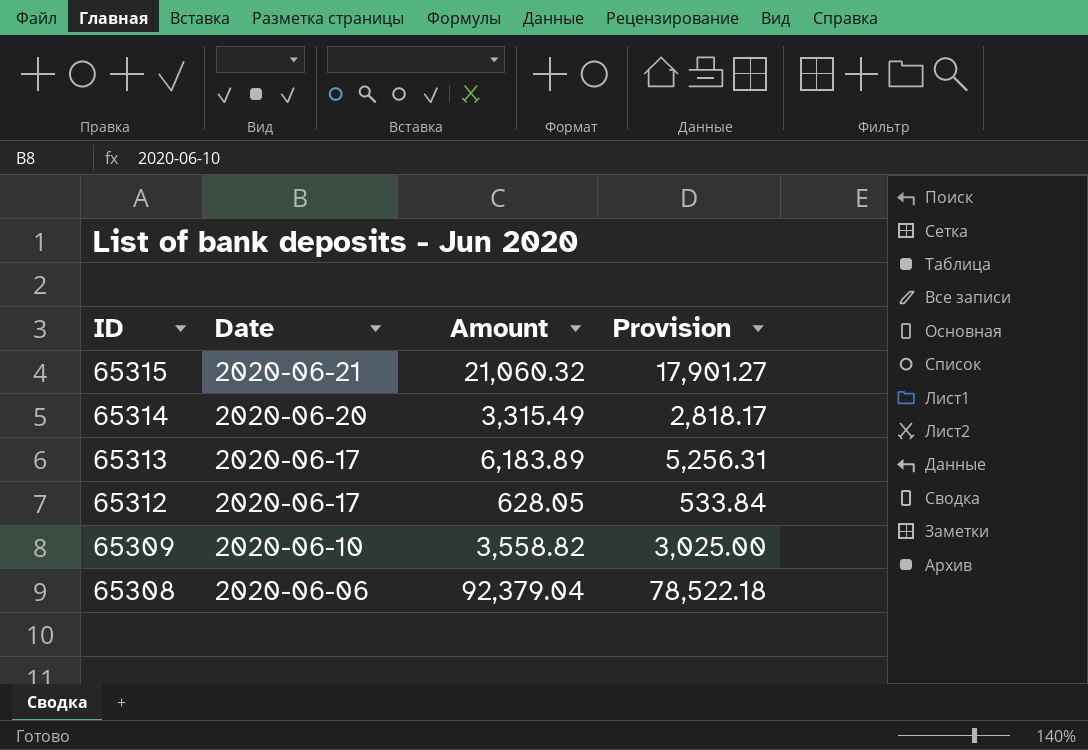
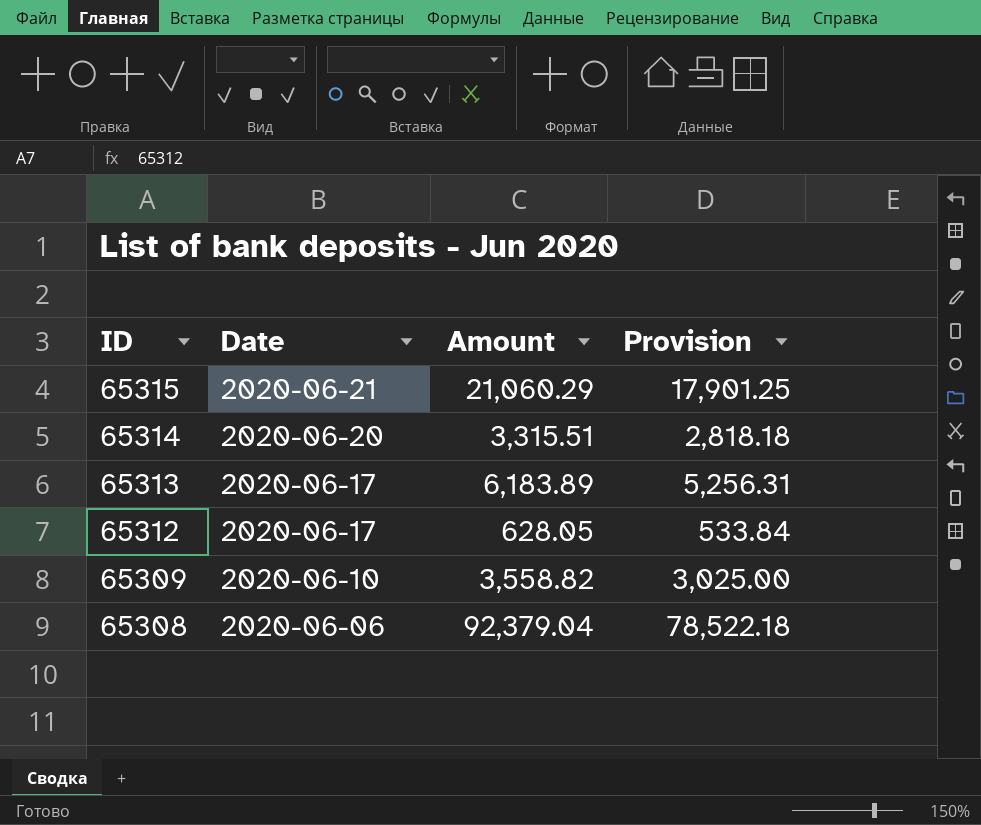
65315 | Amount: 21,060.32 -> 21,060.29
65315 | Provision: 17,901.27 -> 17,901.25
65314 | Amount: 3,315.49 -> 3,315.51
65314 | Provision: 2,818.17 -> 2,818.18

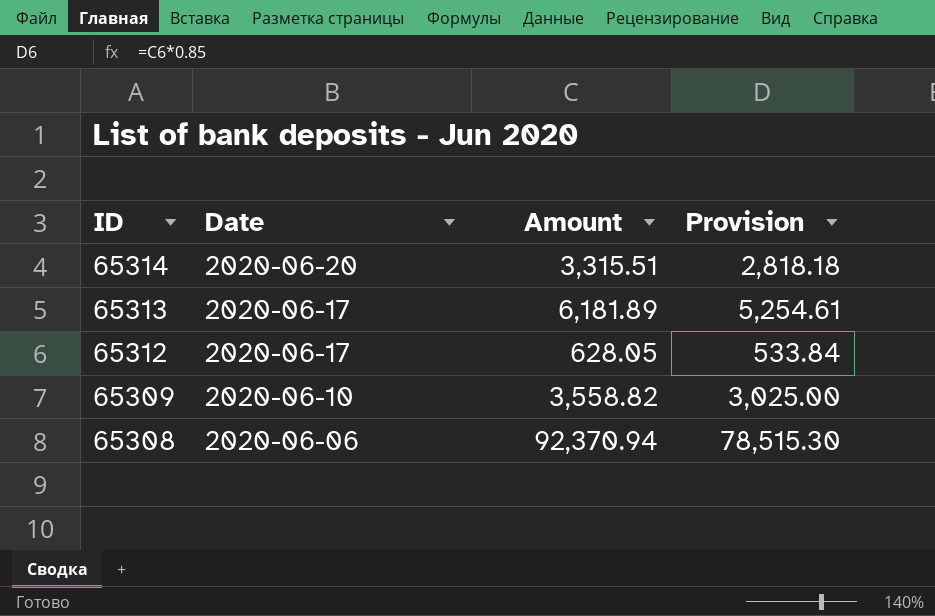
row 65315: 2020-06-21 | 21,060.29 | 17,901.25 -> none
65313 | Amount: 6,183.89 -> 6,181.89
65313 | Provision: 5,256.31 -> 5,254.61
65308 | Amount: 92,379.04 -> 92,370.94
65308 | Provision: 78,522.18 -> 78,515.30

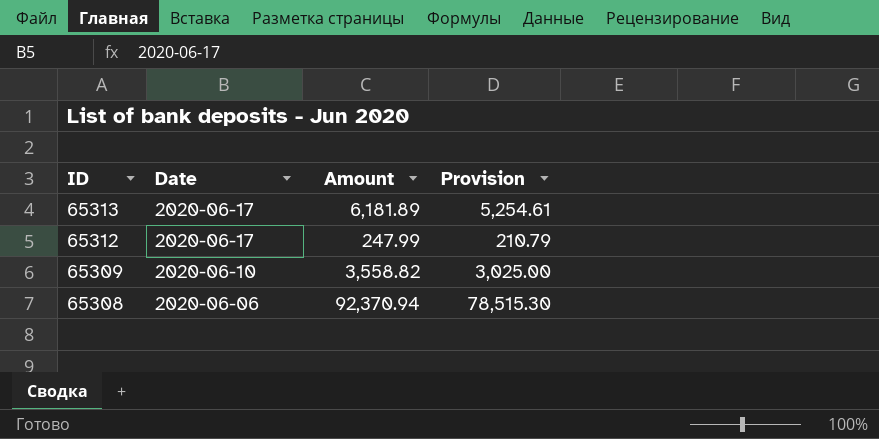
row 65314: 2020-06-20 | 3,315.51 | 2,818.18 -> none
65312 | Amount: 628.05 -> 247.99
65312 | Provision: 533.84 -> 210.79

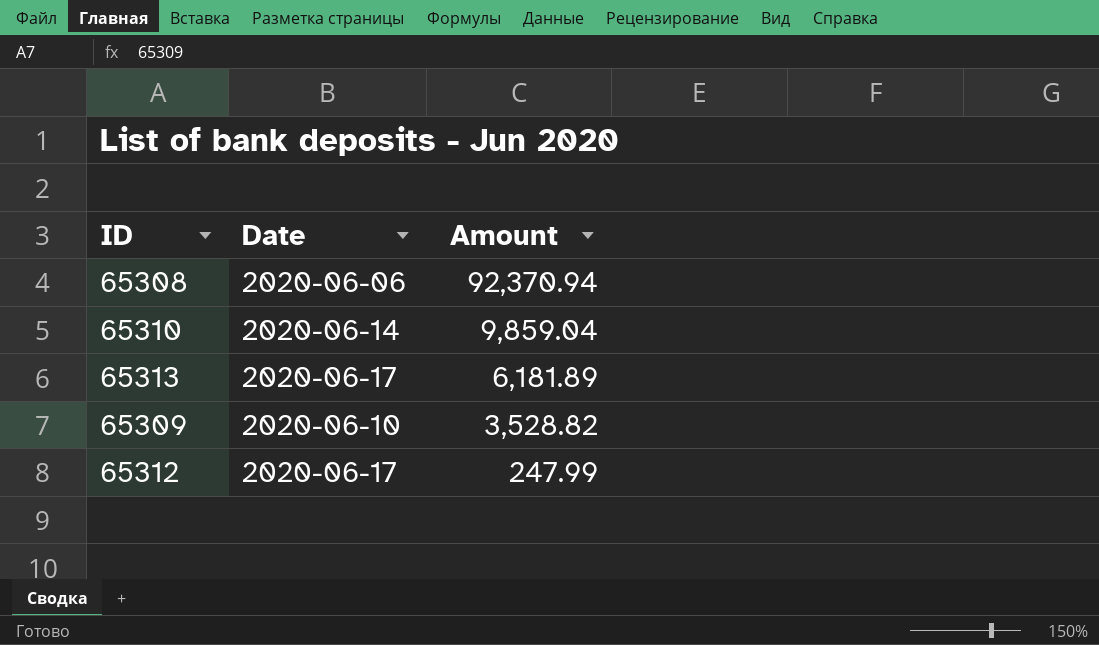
row order: ID descending -> Amount descending
column Provision | formula: [Amount] * 0.85 -> none
row 65310: none -> 2020-06-14 | 9,859.04
65309 | Amount: 3,558.82 -> 3,528.82

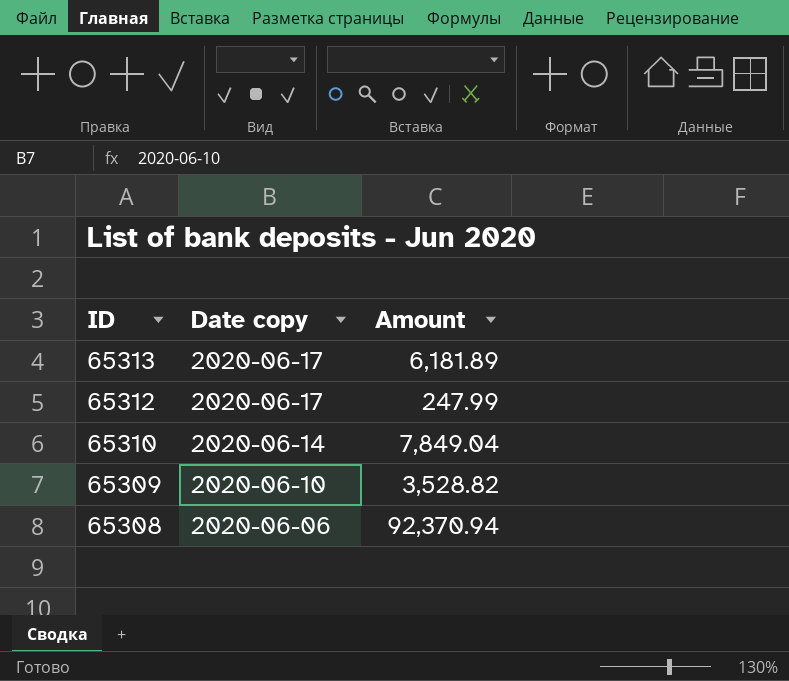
row order: Amount descending -> ID descending
column name: Date -> Date copy
65310 | Amount: 9,859.04 -> 7,849.04

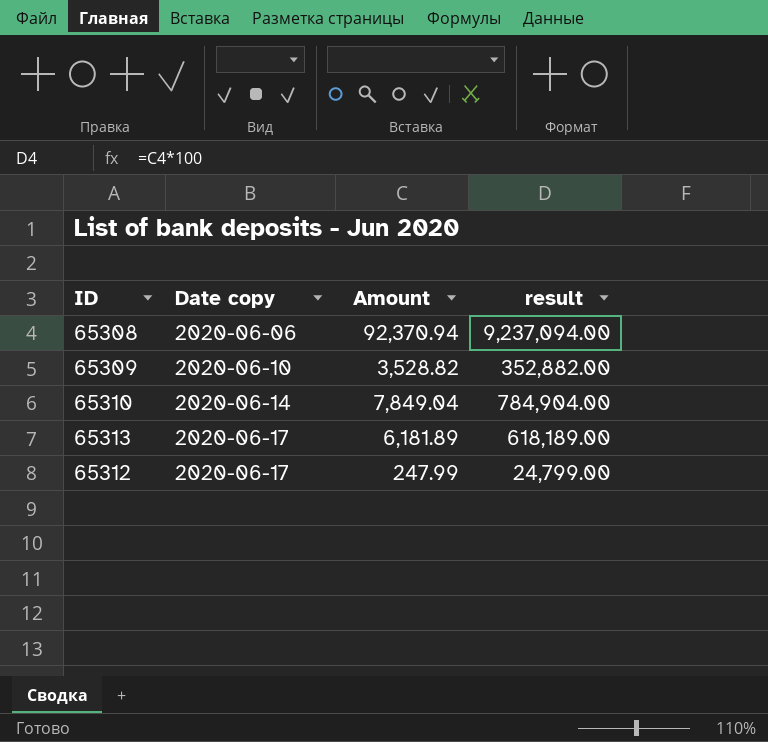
row order: ID descending -> Date copy ascending
column result | formula: none -> [Amount] * 100

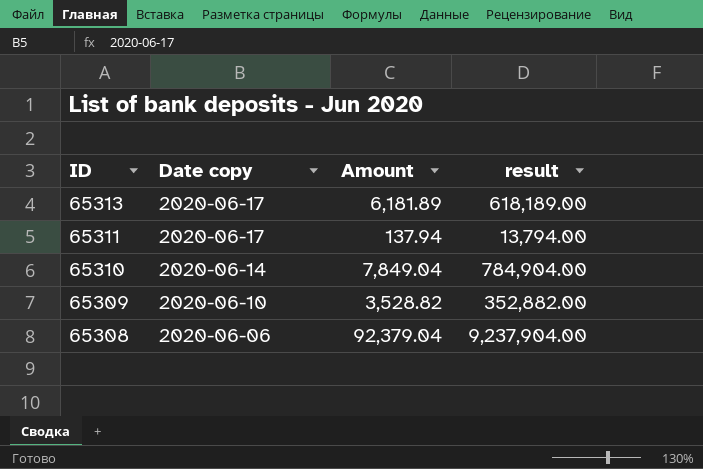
row order: Date copy ascending -> ID descending
row 65312: 2020-06-17 | 247.99 | 24,799.00 -> none
row 65311: none -> 2020-06-17 | 137.94 | 13,794.00
65308 | Amount: 92,370.94 -> 92,379.04
65308 | result: 9,237,094.00 -> 9,237,904.00

